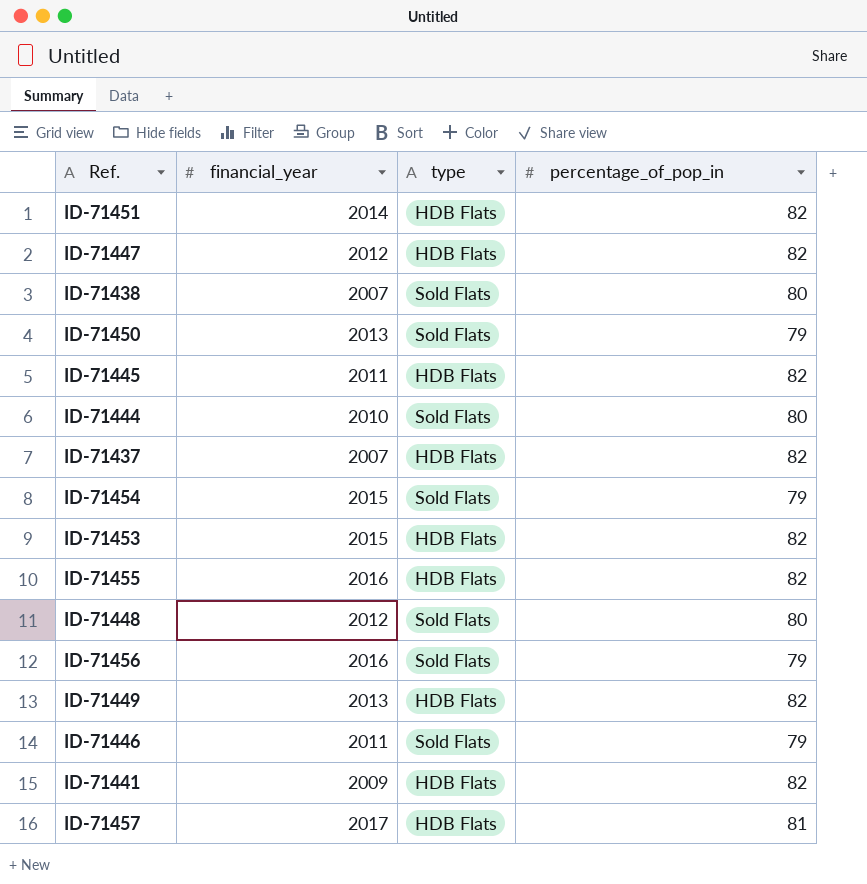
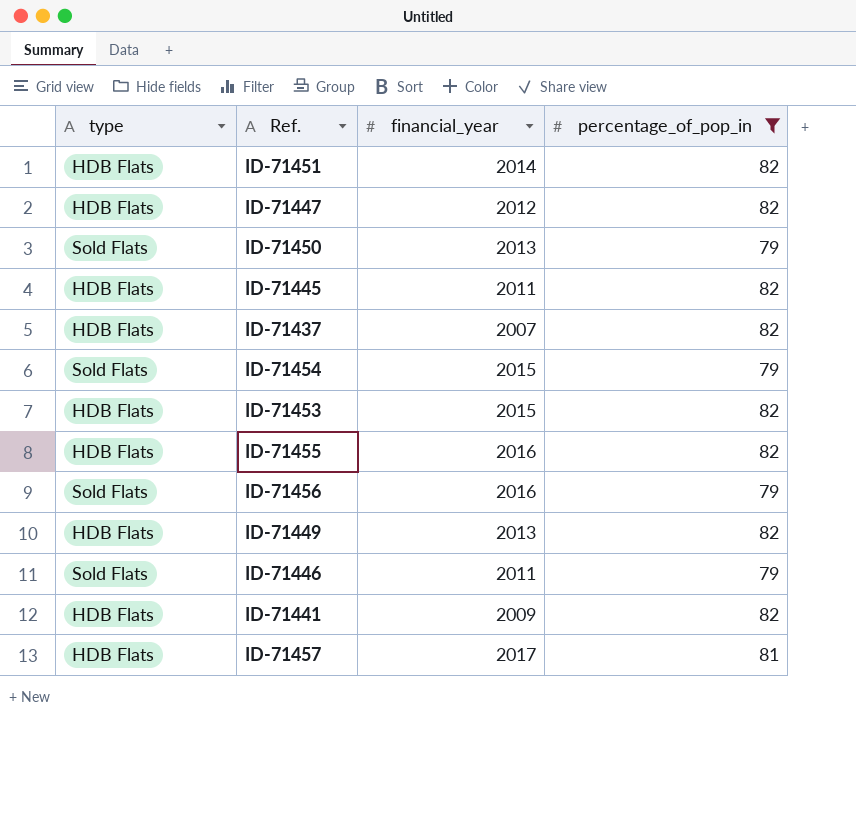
filter: none -> percentage_of_pop_in != 80
column type | position: 3 -> 1

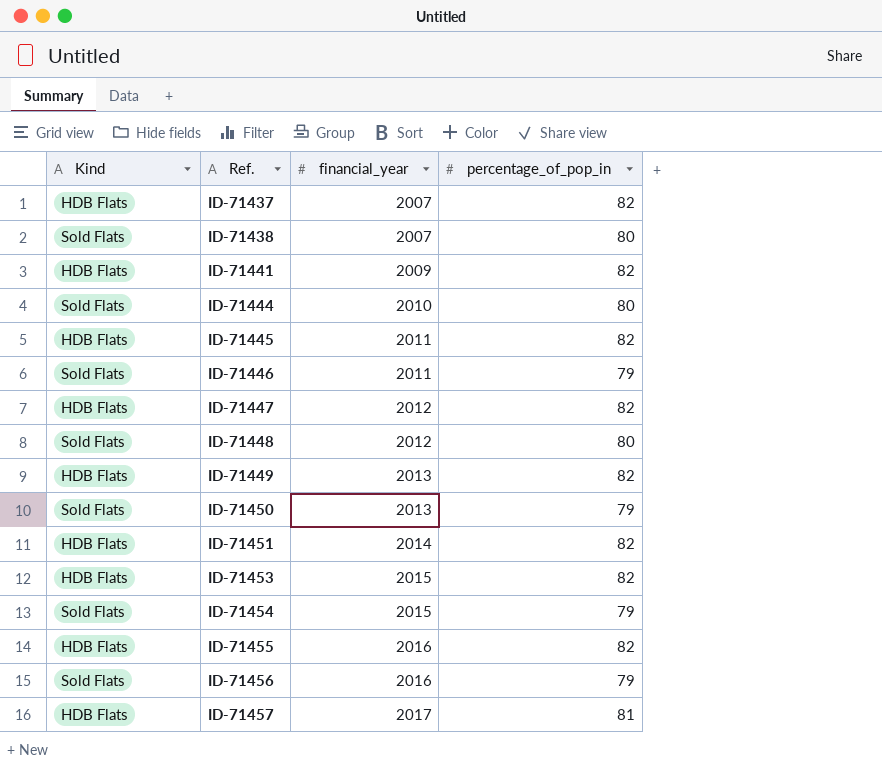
filter: percentage_of_pop_in != 80 -> none
row order: none -> Ref. ascending
column name: type -> Kind

